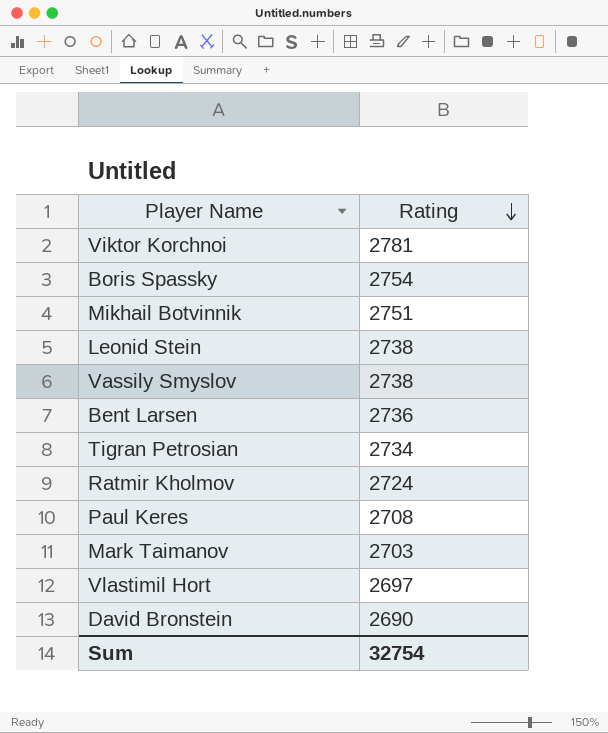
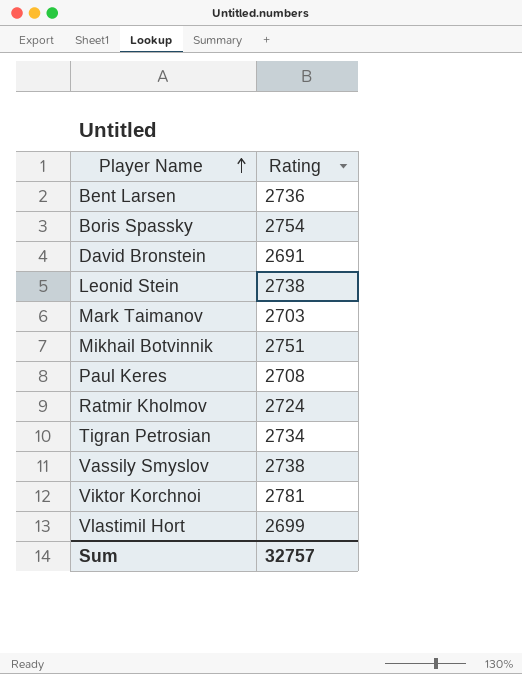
row order: Rating descending -> Player Name ascending
David Bronstein | Rating: 2690 -> 2691
Vlastimil Hort | Rating: 2697 -> 2699
Sum | Rating: 32754 -> 32757

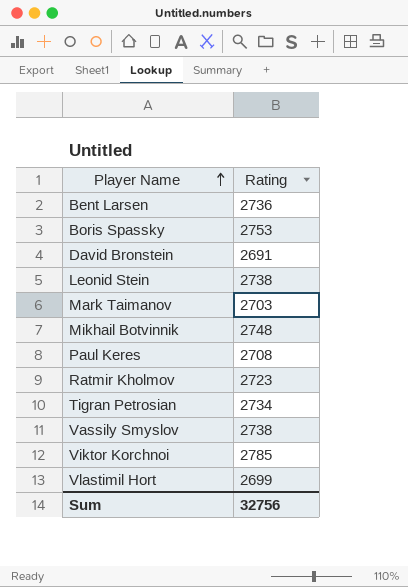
Boris Spassky | Rating: 2754 -> 2753
Mikhail Botvinnik | Rating: 2751 -> 2748
Ratmir Kholmov | Rating: 2724 -> 2723
Viktor Korchnoi | Rating: 2781 -> 2785
Sum | Rating: 32757 -> 32756

